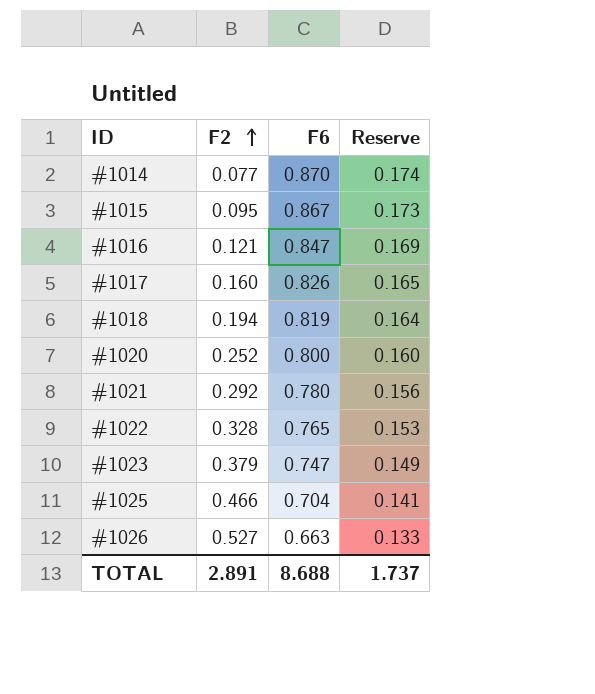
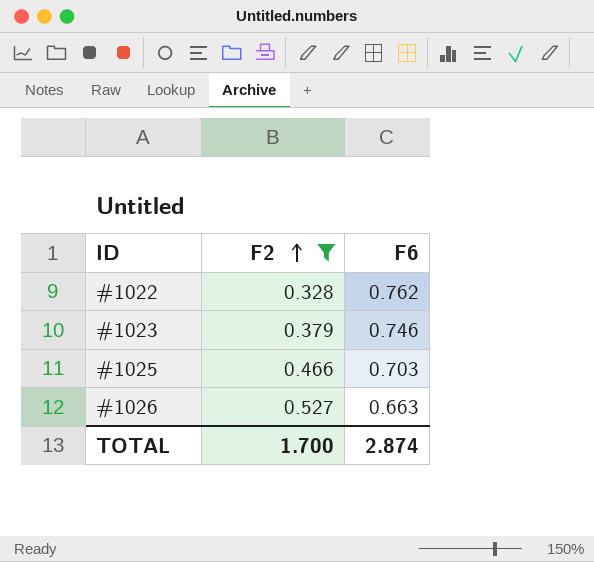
filter: none -> F2 >= 0.328
column Reserve | formula: [F6] * 0.2 -> none
#1022 | F6: 0.765 -> 0.762
#1023 | F6: 0.747 -> 0.746
#1025 | F6: 0.704 -> 0.703
TOTAL | F2: 2.891 -> 1.700
TOTAL | F6: 8.688 -> 2.874

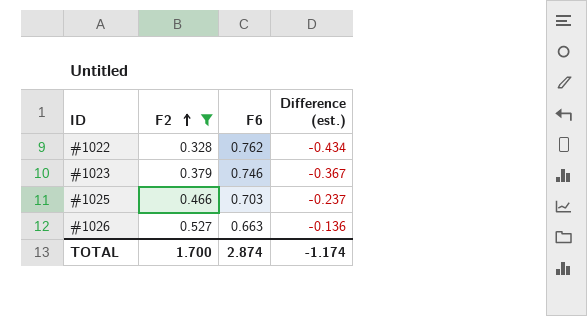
column Difference (est.) | formula: none -> [F2] - [F6]

